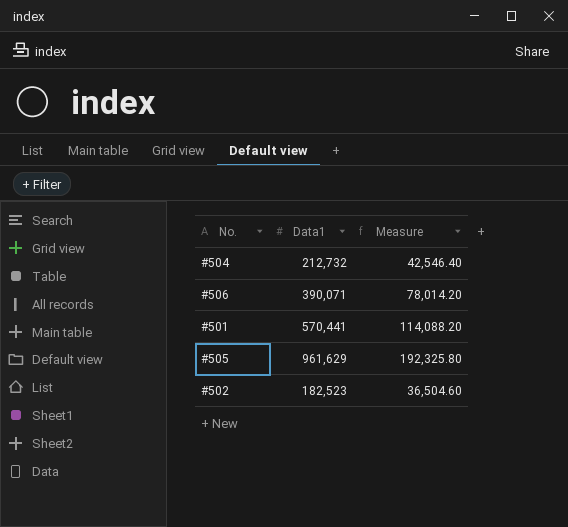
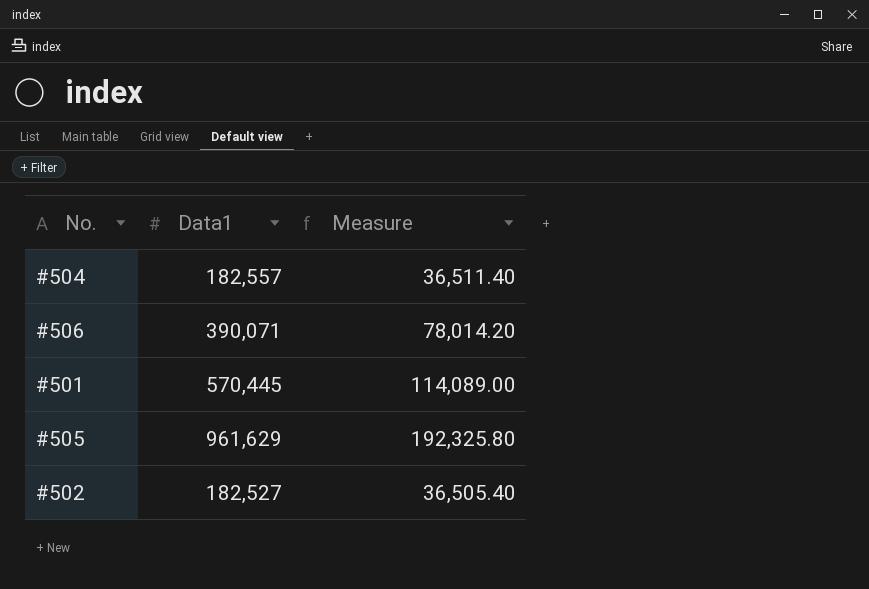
#504 | Data1: 212,732 -> 182,557
#504 | Measure: 42,546.40 -> 36,511.40
#501 | Data1: 570,441 -> 570,445
#501 | Measure: 114,088.20 -> 114,089.00
#502 | Data1: 182,523 -> 182,527
#502 | Measure: 36,504.60 -> 36,505.40

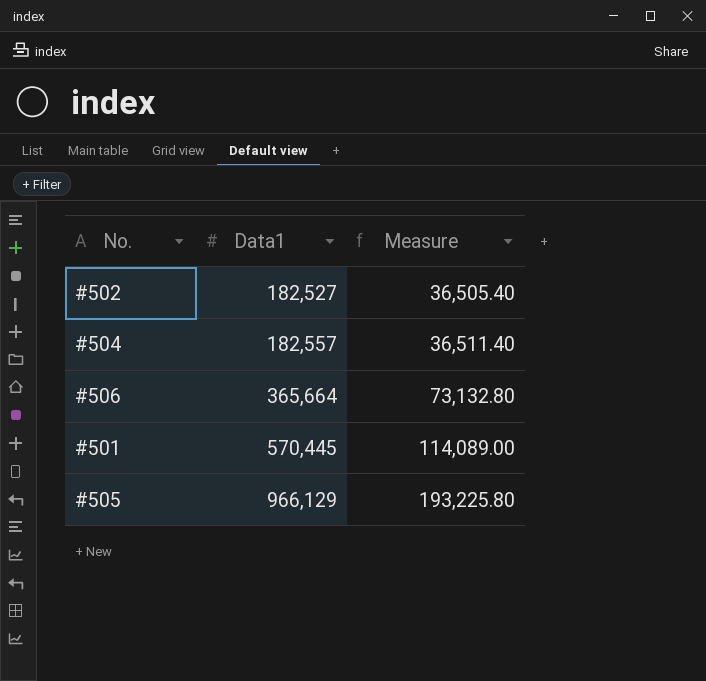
row order: none -> Data1 ascending
#506 | Data1: 390,071 -> 365,664
#506 | Measure: 78,014.20 -> 73,132.80
#505 | Data1: 961,629 -> 966,129
#505 | Measure: 192,325.80 -> 193,225.80

